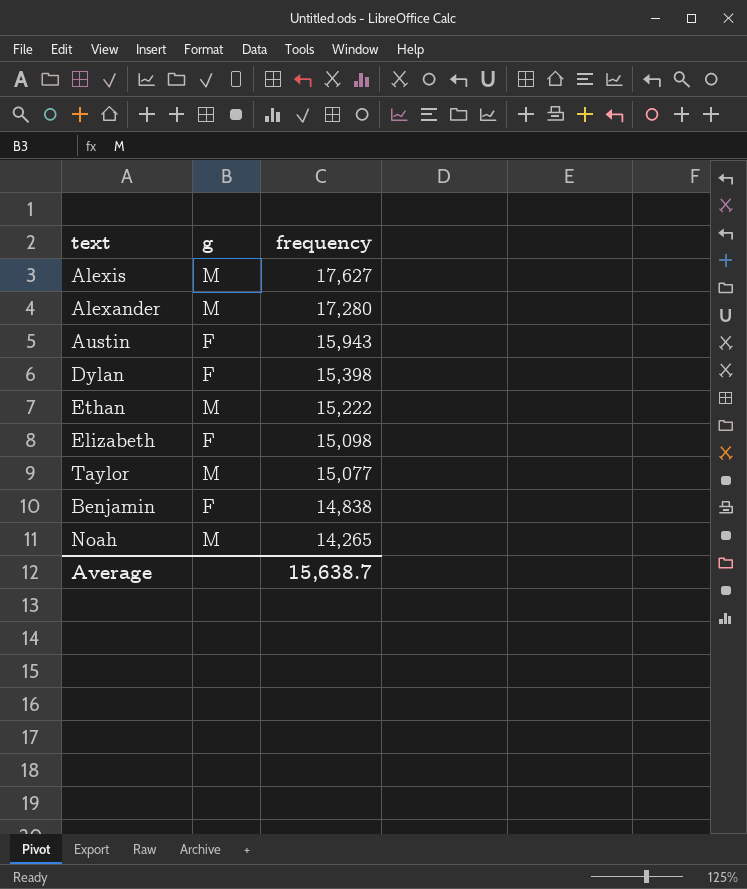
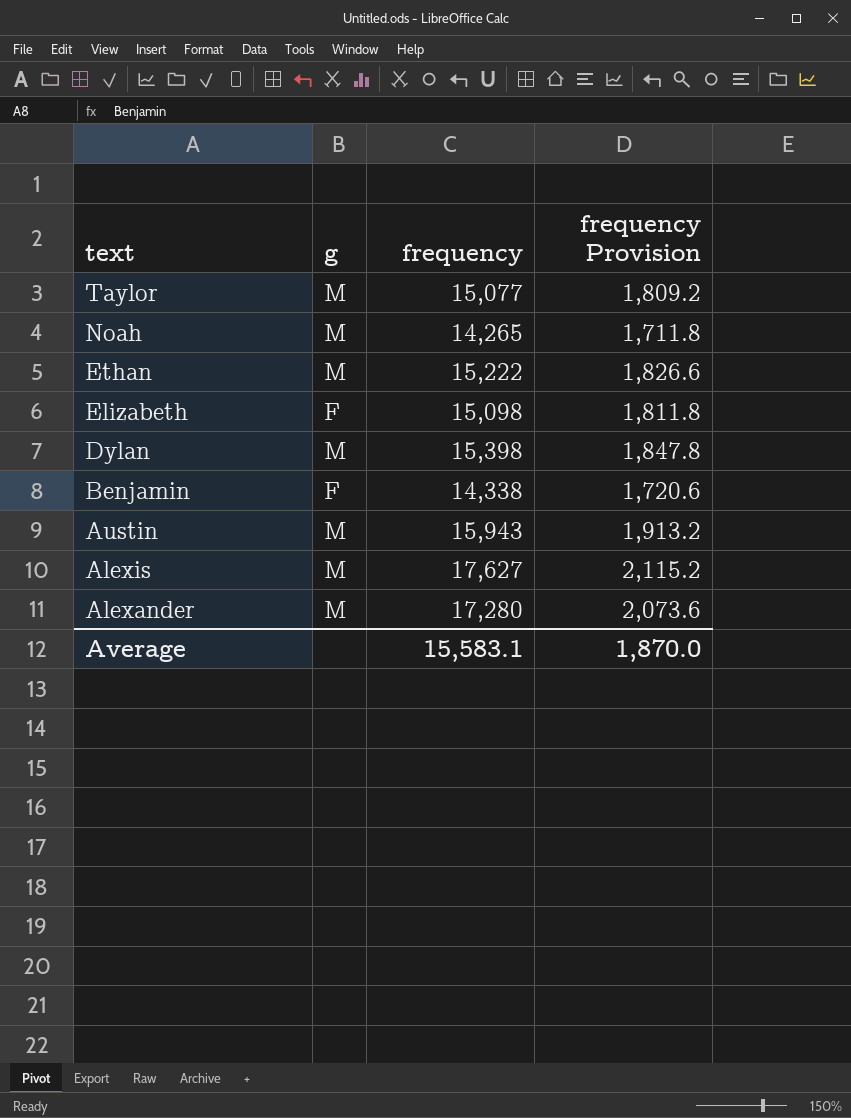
row order: frequency descending -> text descending
column frequency Provision | formula: none -> [frequency] * 0.12
Dylan | g: F -> M
Benjamin | frequency: 14,838 -> 14,338
Austin | g: F -> M
Average | frequency: 15,638.7 -> 15,583.1

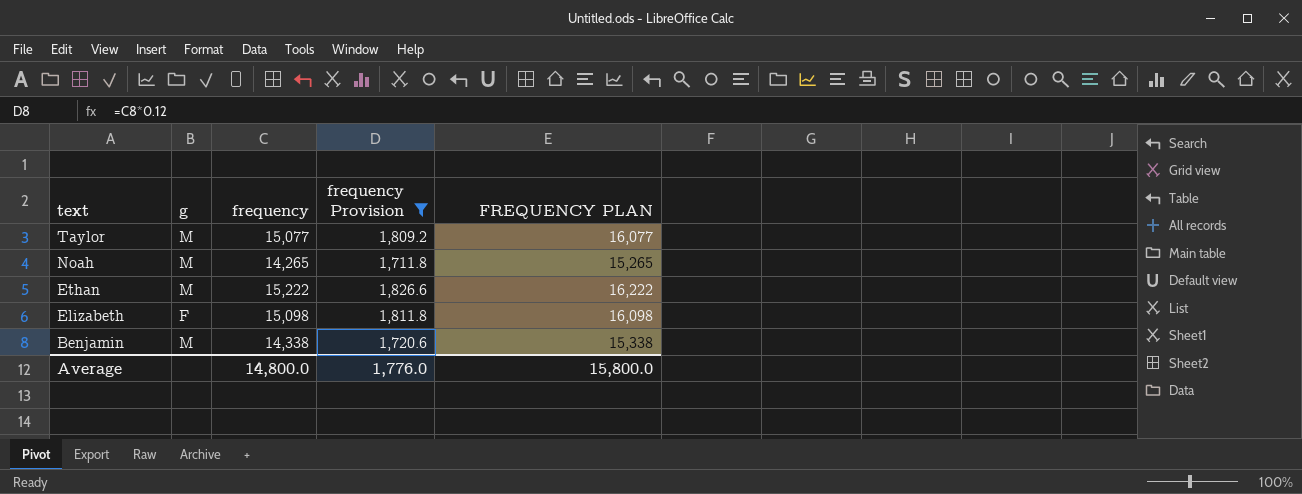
filter: none -> frequency Provision <= 1,826.6
column FREQUENCY PLAN | formula: none -> [frequency] + 1000
Benjamin | g: F -> M
Average | frequency: 15,583.1 -> 14,800.0
Average | frequency Provision: 1,870.0 -> 1,776.0

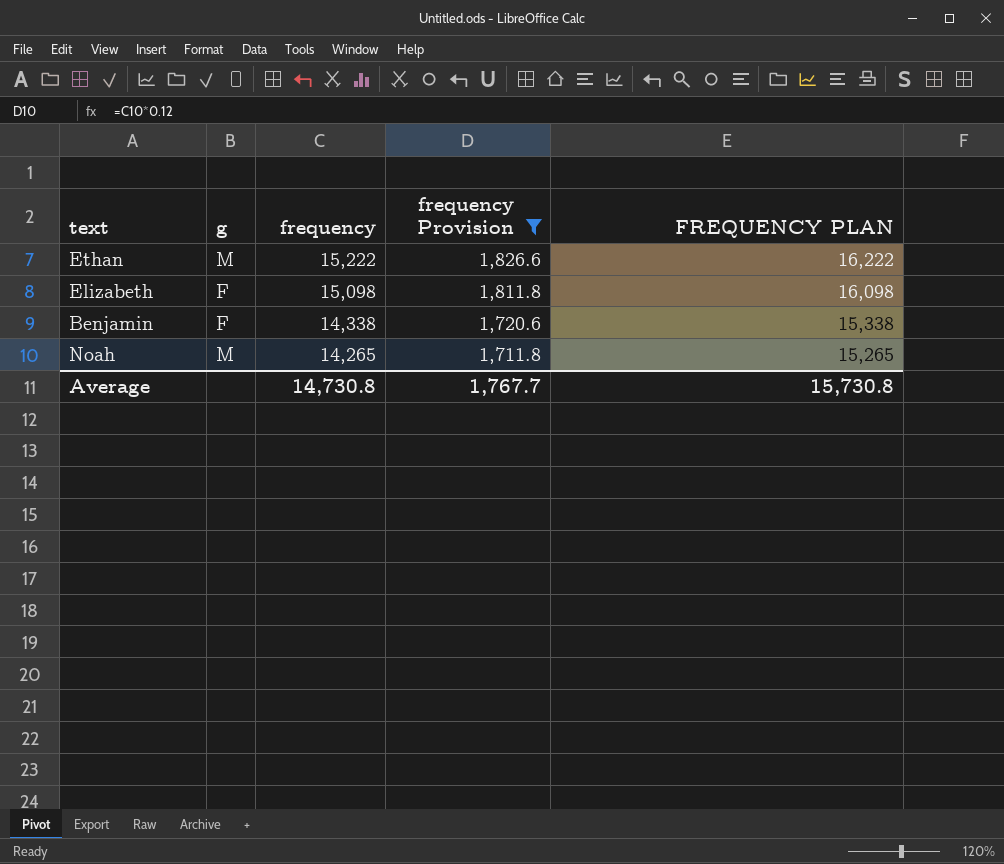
row order: text descending -> frequency descending
row Taylor: M | 15,077 | 1,809.2 | 16,077 -> none
Benjamin | g: M -> F
Average | frequency: 14,800.0 -> 14,730.8
Average | frequency Provision: 1,776.0 -> 1,767.7
Average | FREQUENCY PLAN: 15,800.0 -> 15,730.8

